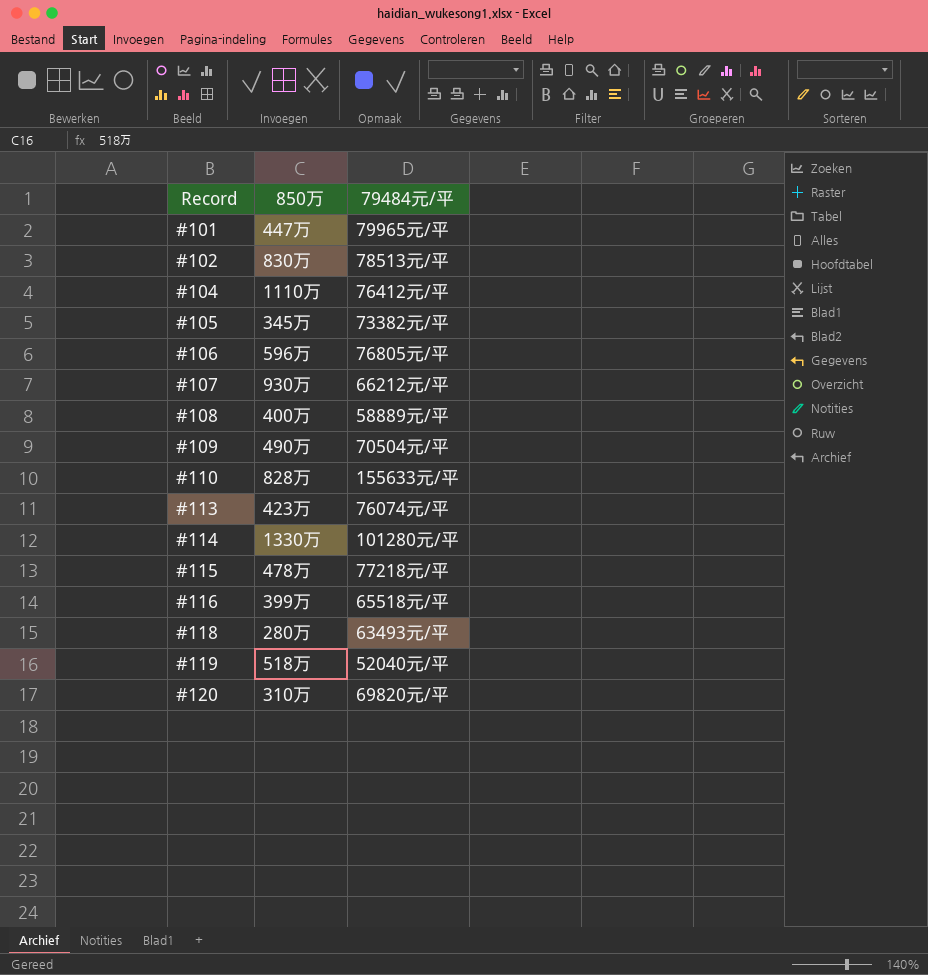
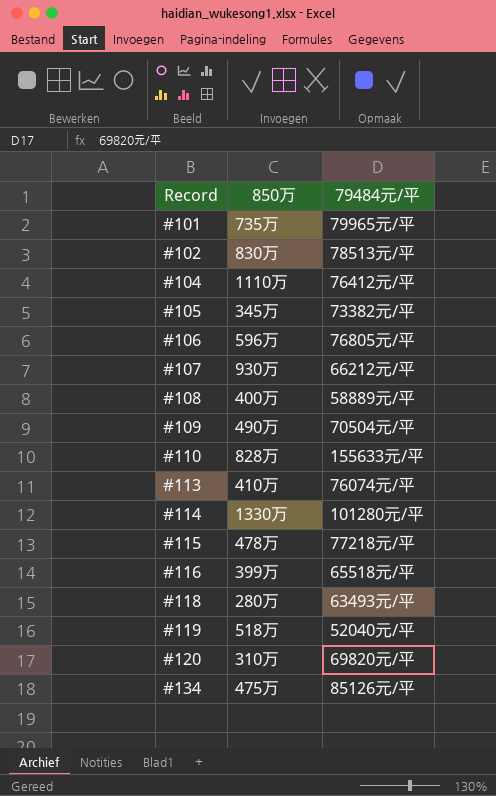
#101 | 850万: 447万 -> 735万
#113 | 850万: 423万 -> 410万
row #134: none -> 475万 | 85126元/平

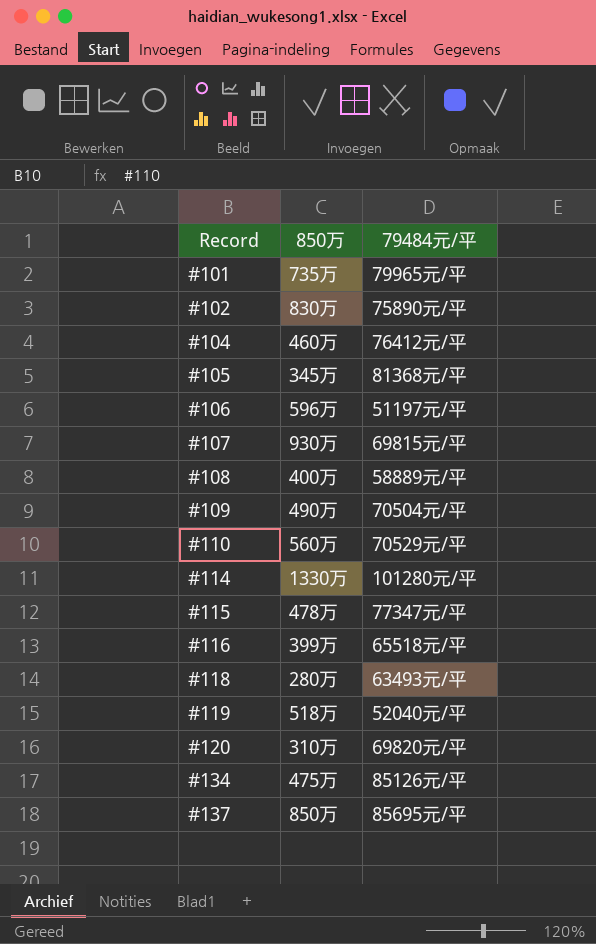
row #113: 410万 | 76074元/平 -> none
#102 | 79484元/平: 78513元/平 -> 75890元/平
#104 | 850万: 1110万 -> 460万
#105 | 79484元/平: 73382元/平 -> 81368元/平
#106 | 79484元/平: 76805元/平 -> 51197元/平
#107 | 79484元/平: 66212元/平 -> 69815元/平
#110 | 850万: 828万 -> 560万
#110 | 79484元/平: 155633元/平 -> 70529元/平
#115 | 79484元/平: 77218元/平 -> 77347元/平
row #137: none -> 850万 | 85695元/平

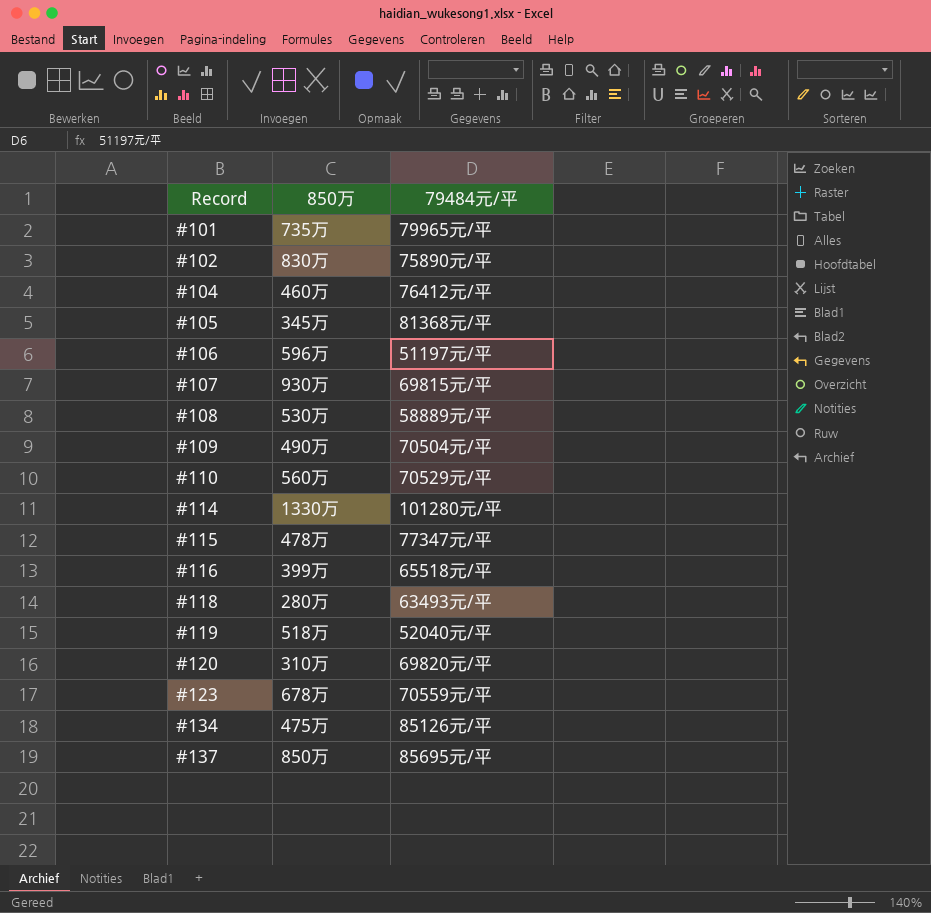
#108 | 850万: 400万 -> 530万
row #123: none -> 678万 | 70559元/平

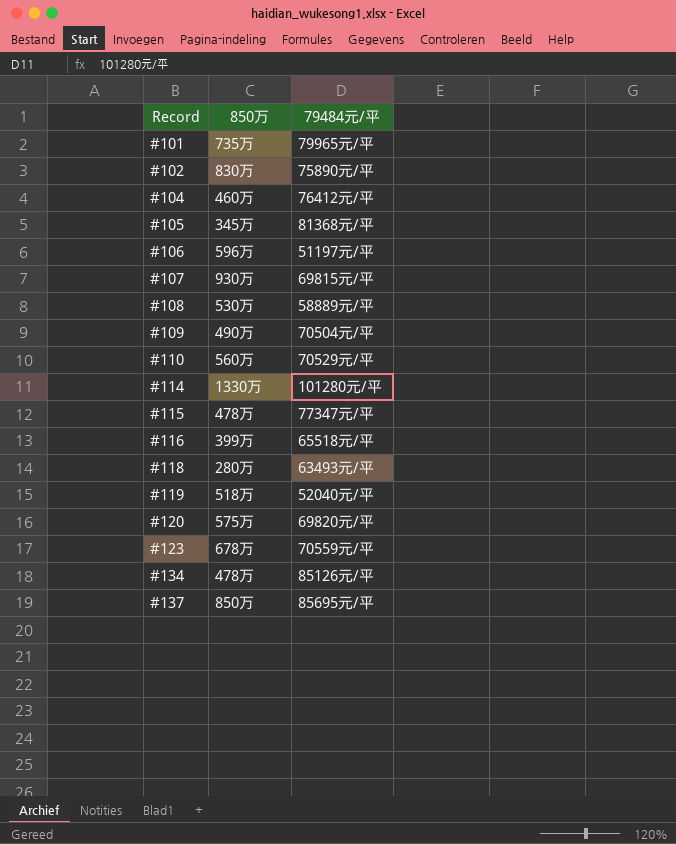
#120 | 850万: 310万 -> 575万
#134 | 850万: 475万 -> 478万

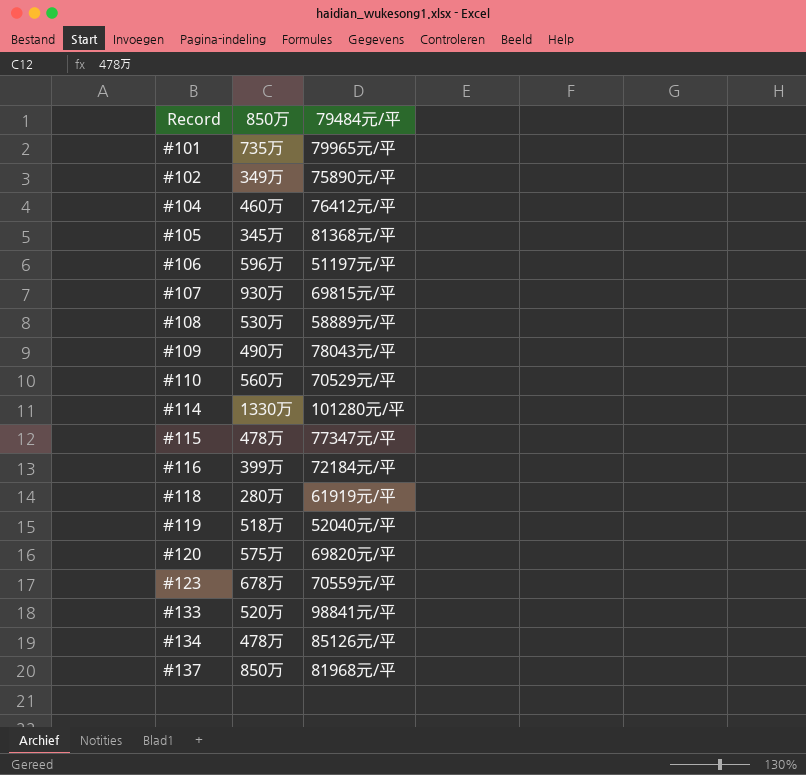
#102 | 850万: 830万 -> 349万
#109 | 79484元/平: 70504元/平 -> 78043元/平
#116 | 79484元/平: 65518元/平 -> 72184元/平
#118 | 79484元/平: 63493元/平 -> 61919元/平
row #133: none -> 520万 | 98841元/平
#137 | 79484元/平: 85695元/平 -> 81968元/平

